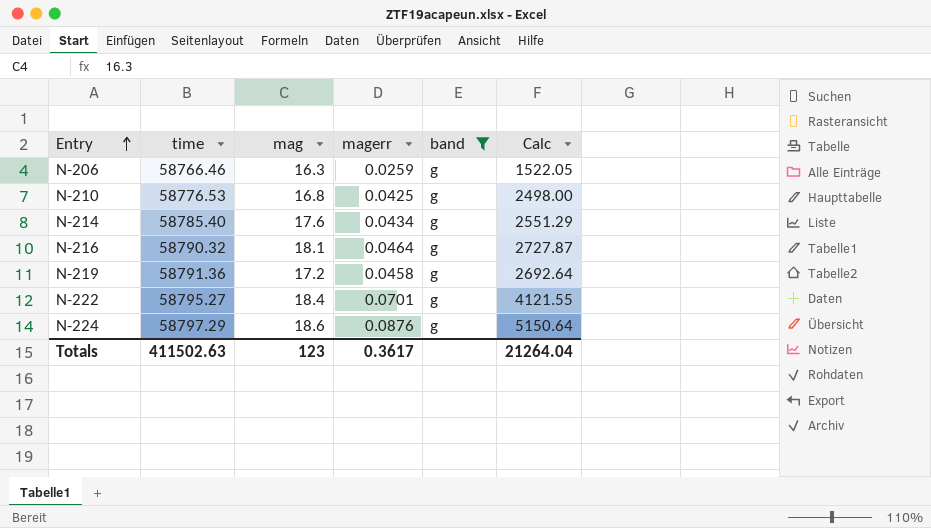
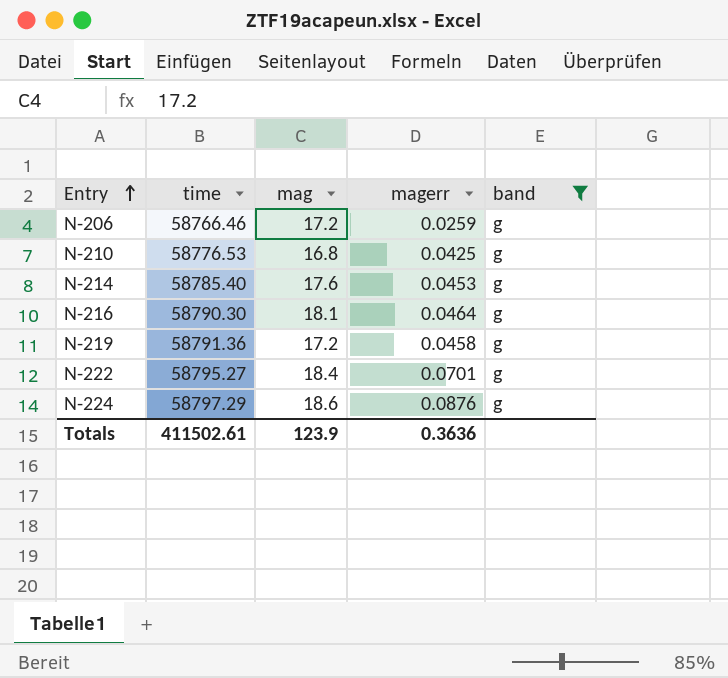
column Calc | formula: [time] * [magerr] -> none
N-206 | mag: 16.3 -> 17.2
N-214 | magerr: 0.0434 -> 0.0453
N-216 | time: 58790.32 -> 58790.30
Totals | time: 411502.63 -> 411502.61
Totals | mag: 123 -> 123.9
Totals | magerr: 0.3617 -> 0.3636

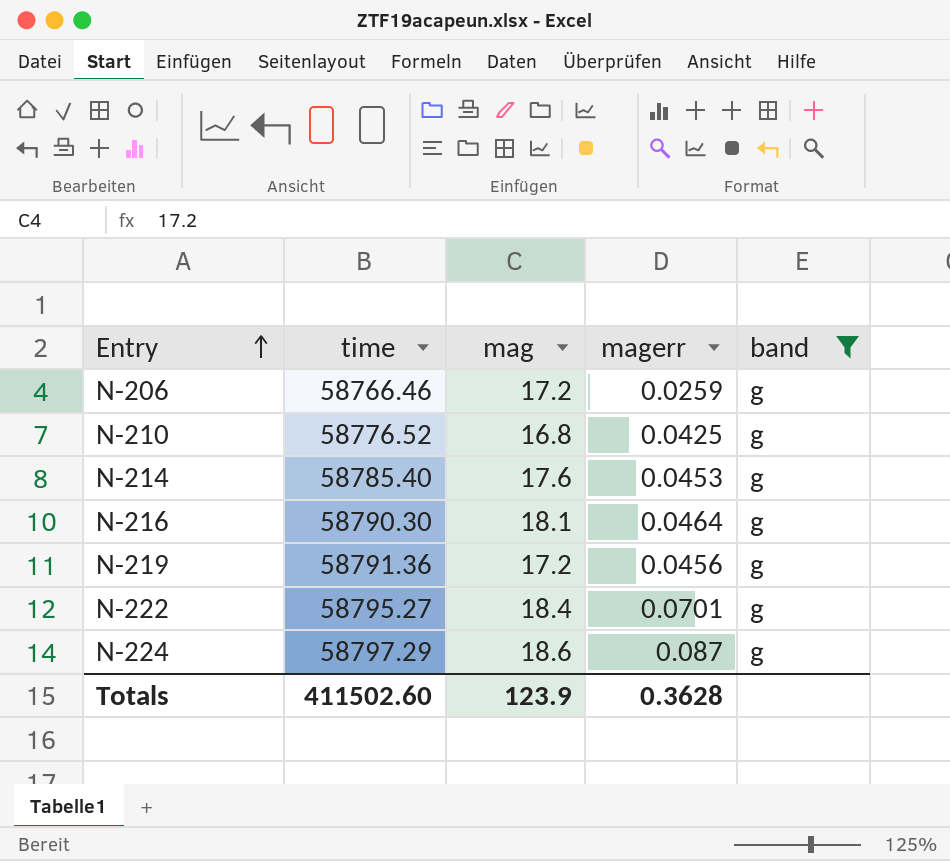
N-210 | time: 58776.53 -> 58776.52
N-219 | magerr: 0.0458 -> 0.0456
N-224 | magerr: 0.0876 -> 0.087
Totals | time: 411502.61 -> 411502.60
Totals | magerr: 0.3636 -> 0.3628

